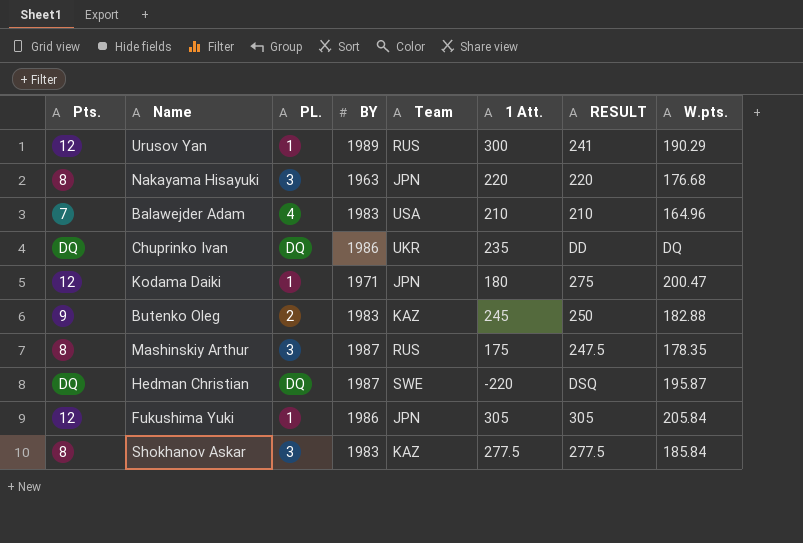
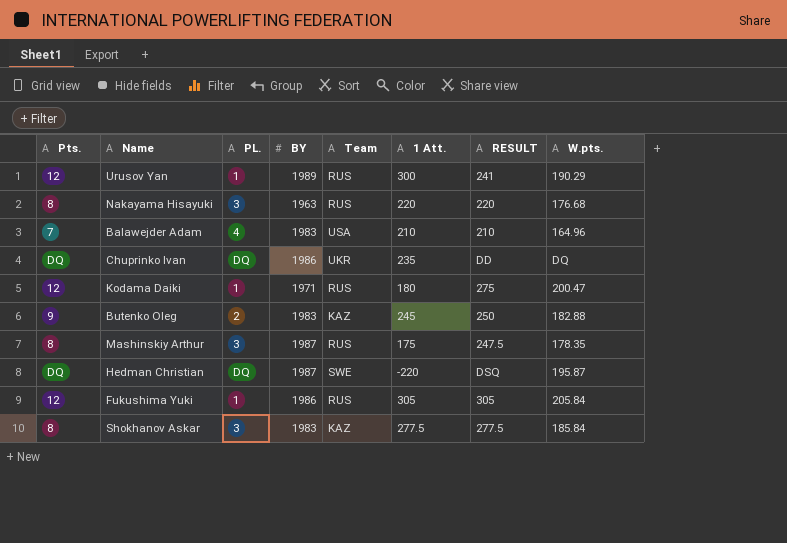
Nakayama Hisayuki | Team: JPN -> RUS
Kodama Daiki | Team: JPN -> RUS
Fukushima Yuki | Team: JPN -> RUS

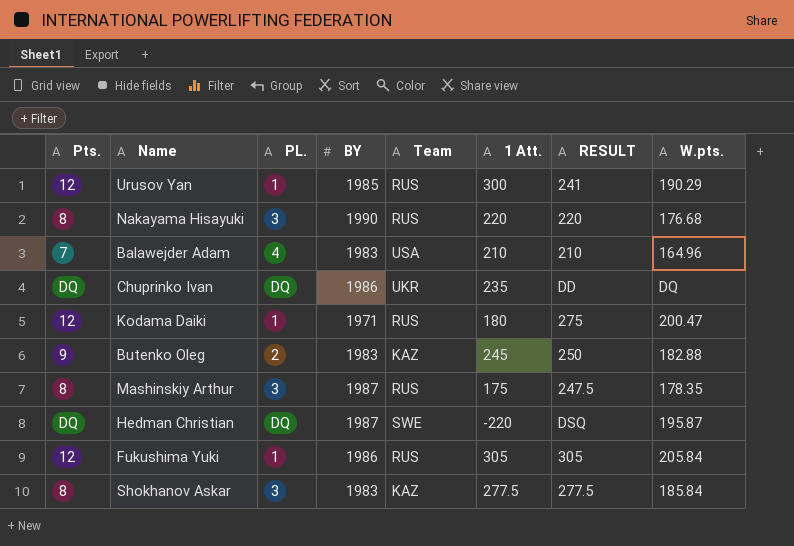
Urusov Yan | BY: 1989 -> 1985
Nakayama Hisayuki | BY: 1963 -> 1990

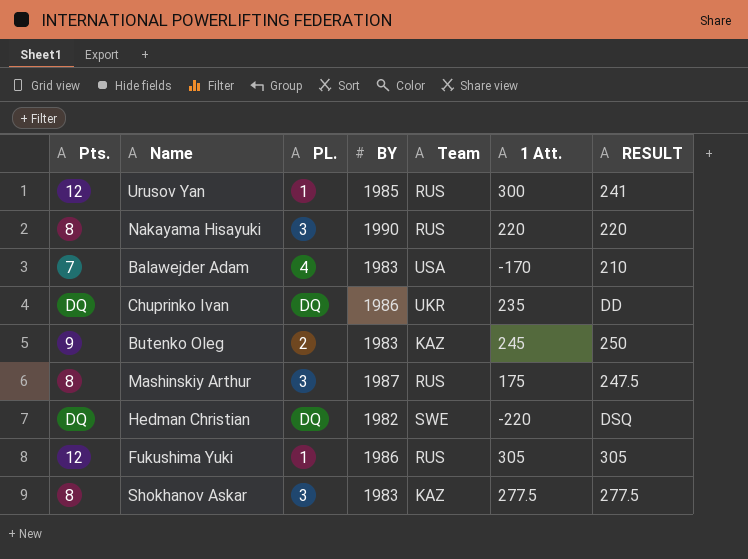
column W.pts. | position: 8 -> none
row Kodama Daiki: 12 | 1 | 1971 | RUS | 180 | 275 | 200.47 -> none
Balawejder Adam | 1 Att.: 210 -> -170
Hedman Christian | BY: 1987 -> 1982

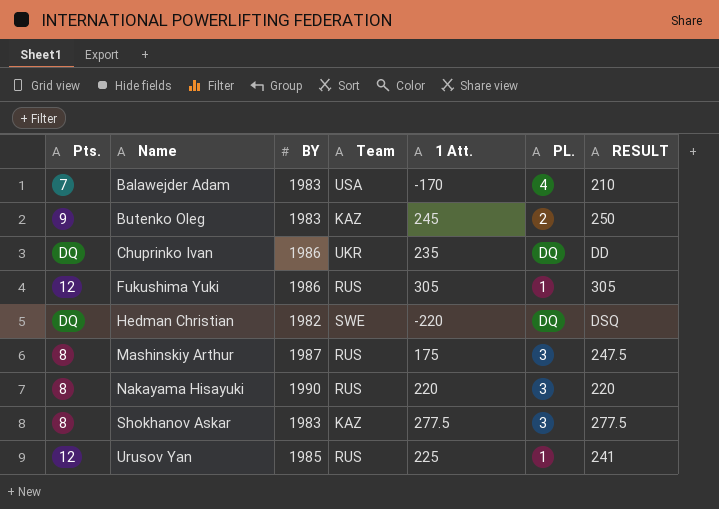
row order: none -> Name ascending
column PL. | position: 3 -> 6
Urusov Yan | 1 Att.: 300 -> 225

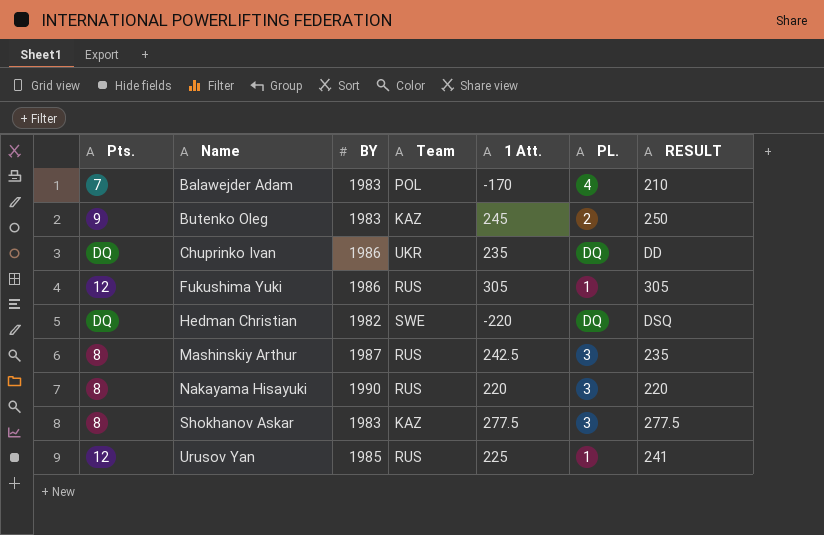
Balawejder Adam | Team: USA -> POL
Mashinskiy Arthur | 1 Att.: 175 -> 242.5
Mashinskiy Arthur | RESULT: 247.5 -> 235

